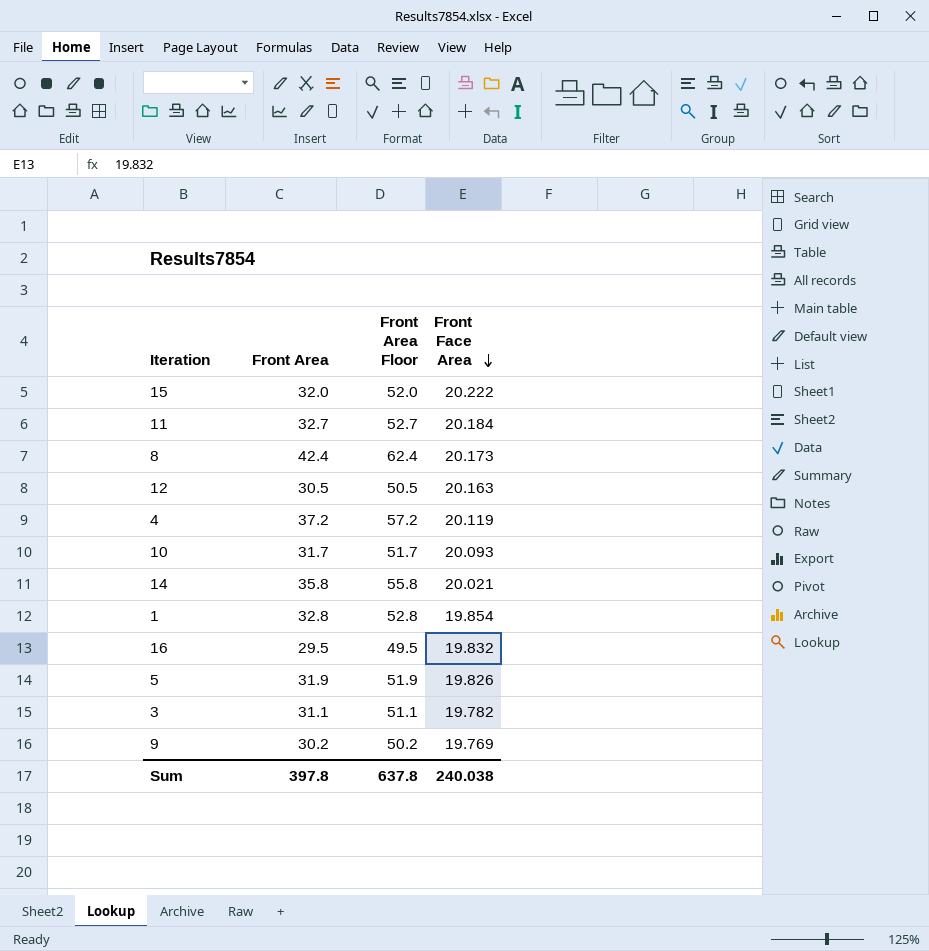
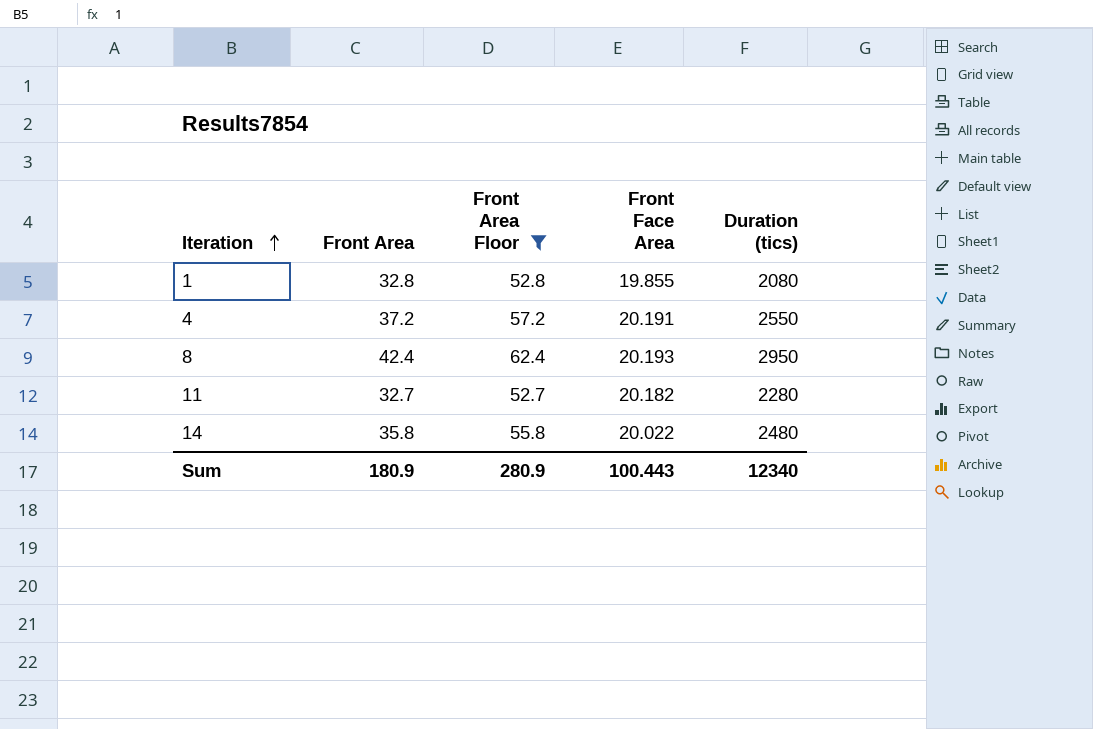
filter: none -> Front Area Floor >= 52.7
row order: Front Face Area descending -> Iteration ascending
column Duration (tics) | position: none -> 5
1 | Front Face Area: 19.854 -> 19.855
4 | Front Face Area: 20.119 -> 20.191
8 | Front Face Area: 20.173 -> 20.193
11 | Front Face Area: 20.184 -> 20.182
14 | Front Face Area: 20.021 -> 20.022
Sum | Front Area: 397.8 -> 180.9
Sum | Front Area Floor: 637.8 -> 280.9
Sum | Front Face Area: 240.038 -> 100.443

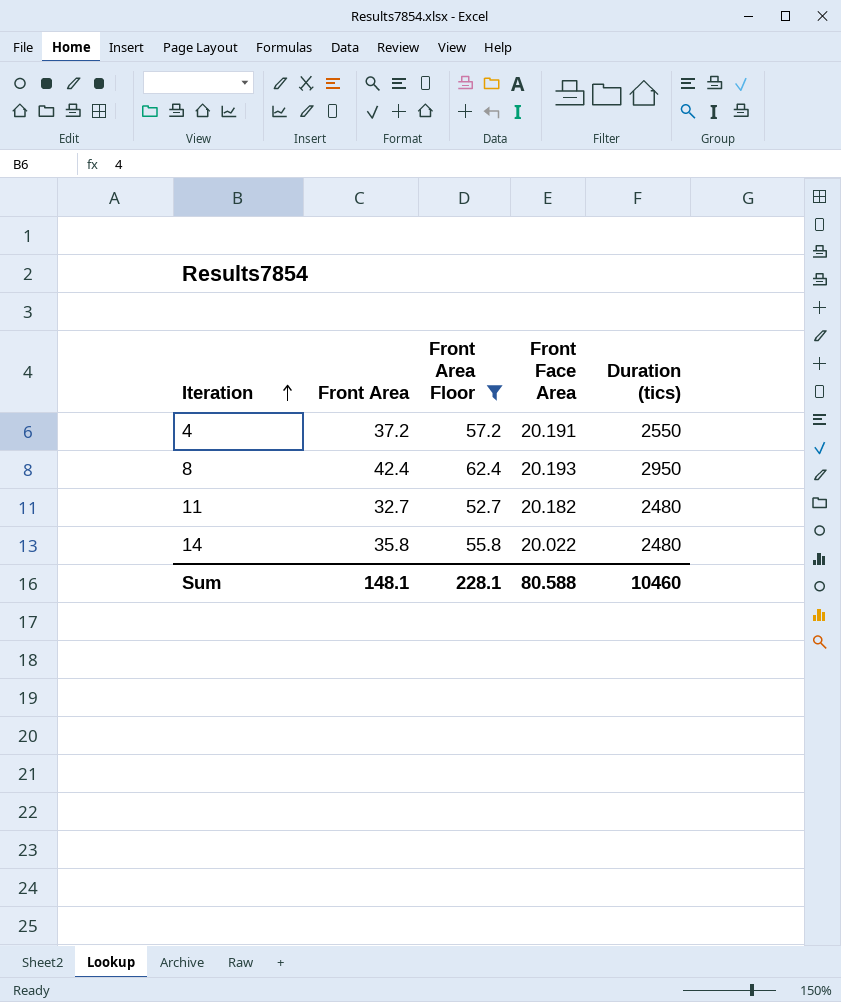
row 1: 32.8 | 52.8 | 19.855 | 2080 -> none
11 | Duration (tics): 2280 -> 2480
Sum | Front Area: 180.9 -> 148.1
Sum | Front Area Floor: 280.9 -> 228.1
Sum | Front Face Area: 100.443 -> 80.588
Sum | Duration (tics): 12340 -> 10460

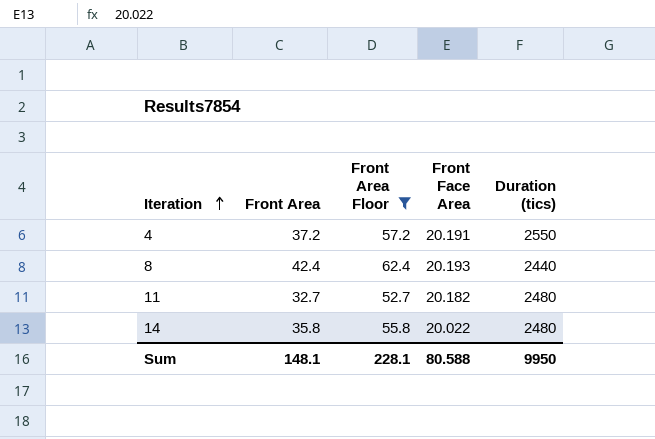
8 | Duration (tics): 2950 -> 2440
Sum | Duration (tics): 10460 -> 9950

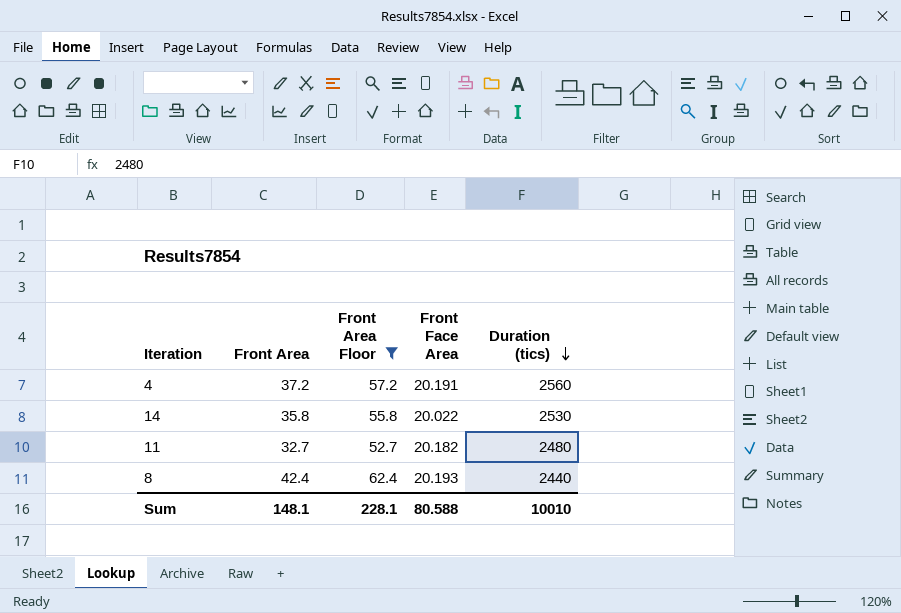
row order: Iteration ascending -> Duration (tics) descending
4 | Duration (tics): 2550 -> 2560
14 | Duration (tics): 2480 -> 2530
Sum | Duration (tics): 9950 -> 10010

